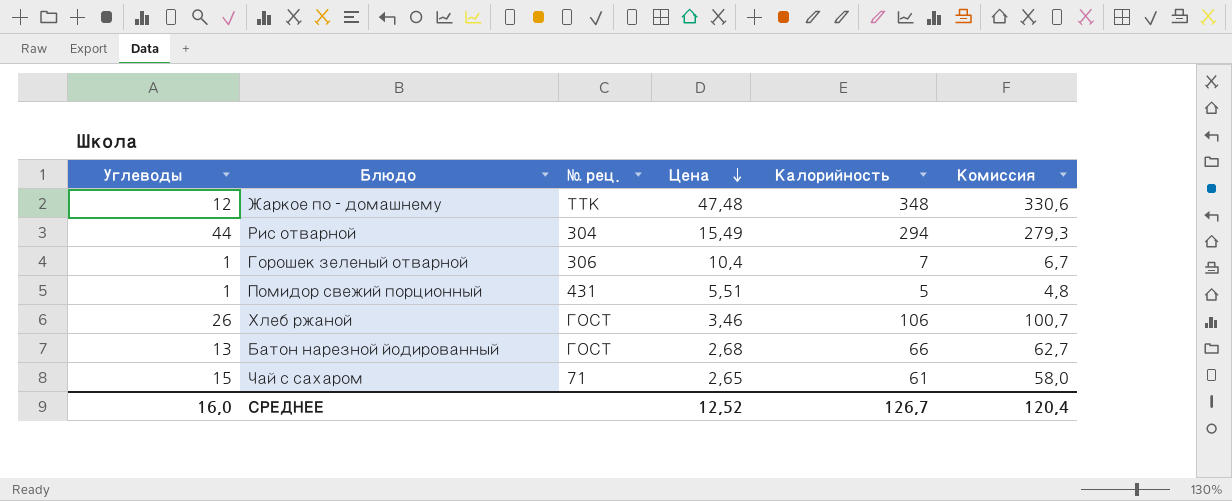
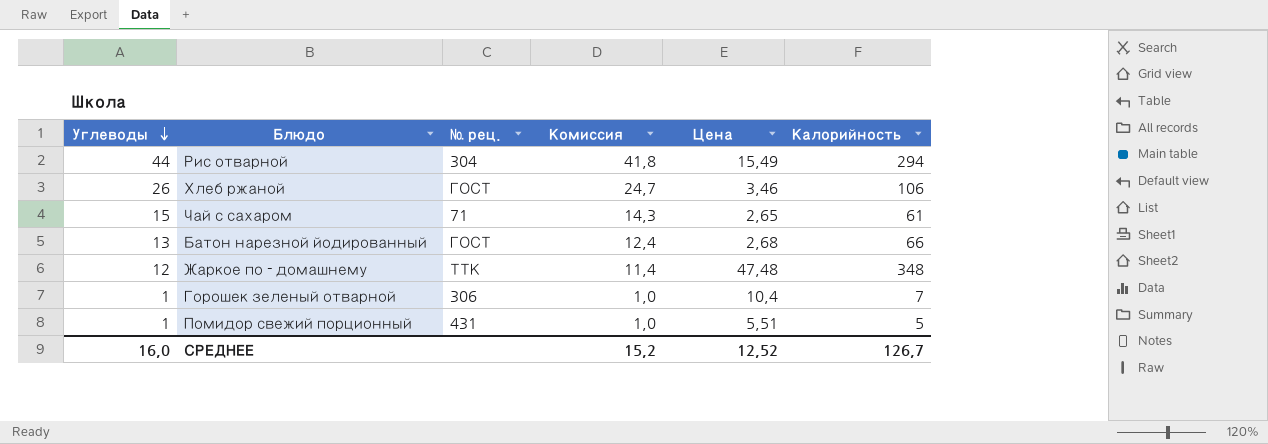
row order: Цена descending -> Углеводы descending
column Комиссия | formula: [Калорийность] * 0,95 -> [Углеводы] * 0,95
column Комиссия | position: 6 -> 4
СРЕДНЕЕ | Комиссия: 120,4 -> 15,2

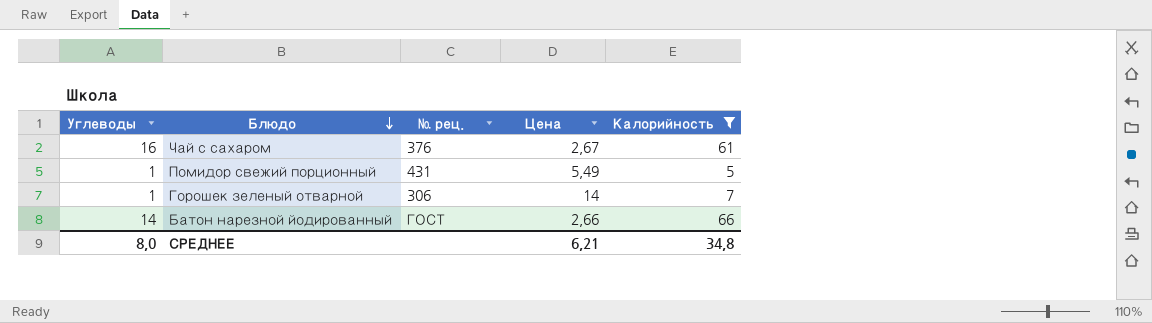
filter: none -> Калорийность <= 66
row order: Углеводы descending -> Блюдо descending
column Комиссия | formula: [Углеводы] * 0,95 -> none
Чай с сахаром | Углеводы: 15 -> 16
Чай с сахаром | № рец.: 71 -> 376
Чай с сахаром | Цена: 2,65 -> 2,67
Помидор свежий порционный | Цена: 5,51 -> 5,49
Горошек зеленый отварной | Цена: 10,4 -> 14
Батон нарезной йодированный | Углеводы: 13 -> 14
Батон нарезной йодированный | Цена: 2,68 -> 2,66
СРЕДНЕЕ | Углеводы: 16,0 -> 8,0
СРЕДНЕЕ | Цена: 12,52 -> 6,21
СРЕДНЕЕ | Калорийность: 126,7 -> 34,8

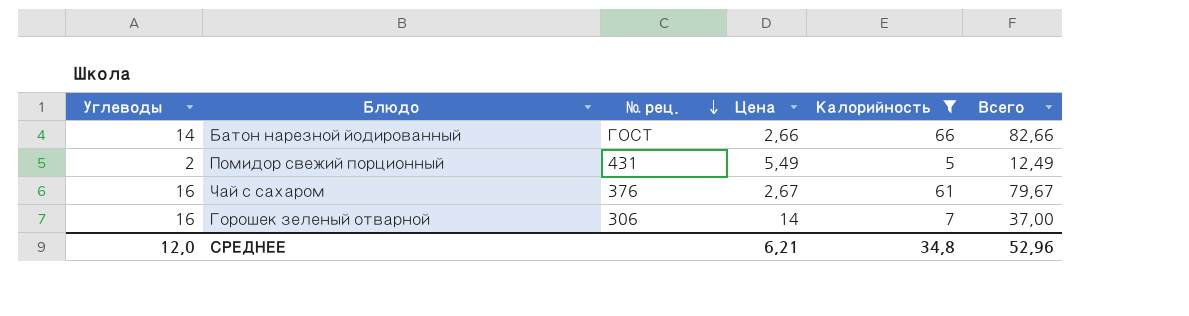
row order: Блюдо descending -> № рец. descending
column Всего | formula: none -> [Углеводы] + [Цена] + [Калорийность]
Помидор свежий порционный | Углеводы: 1 -> 2
Горошек зеленый отварной | Углеводы: 1 -> 16
СРЕДНЕЕ | Углеводы: 8,0 -> 12,0

